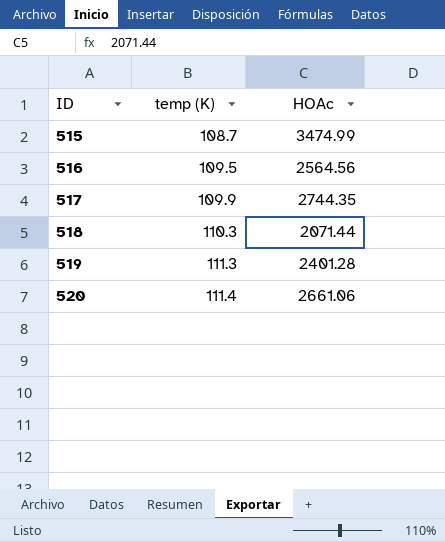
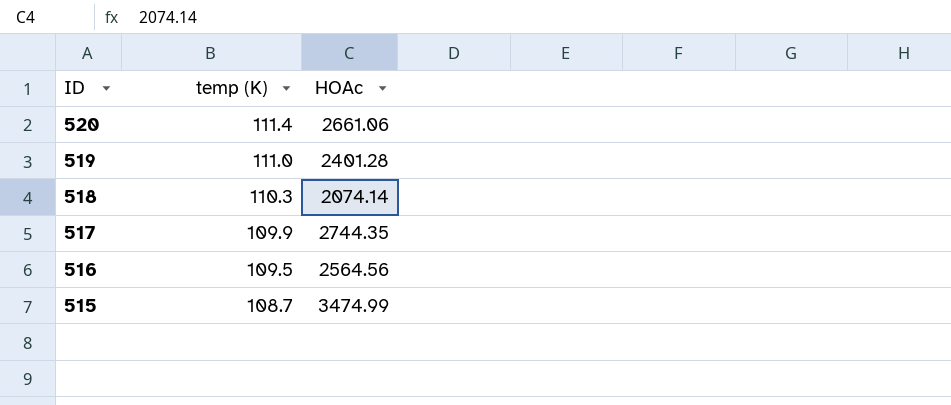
row order: ID ascending -> ID descending
519 | temp (K): 111.3 -> 111.0
518 | HOAc: 2071.44 -> 2074.14

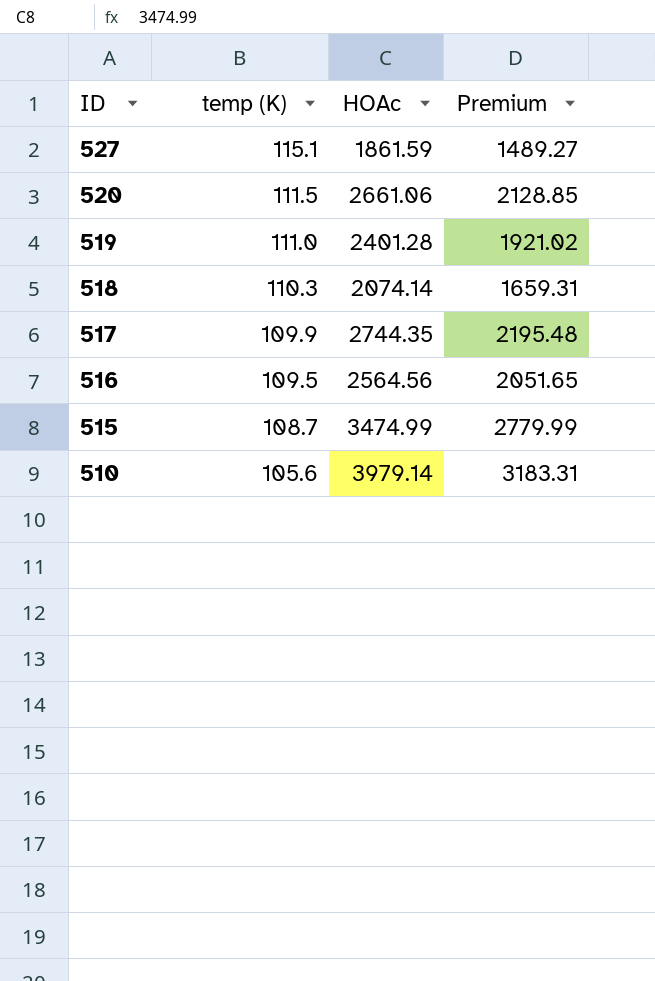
column Premium | formula: none -> [HOAc] * 0.8
row 527: none -> 115.1 | 1861.59 | 1489.27
520 | temp (K): 111.4 -> 111.5
row 510: none -> 105.6 | 3979.14 | 3183.31

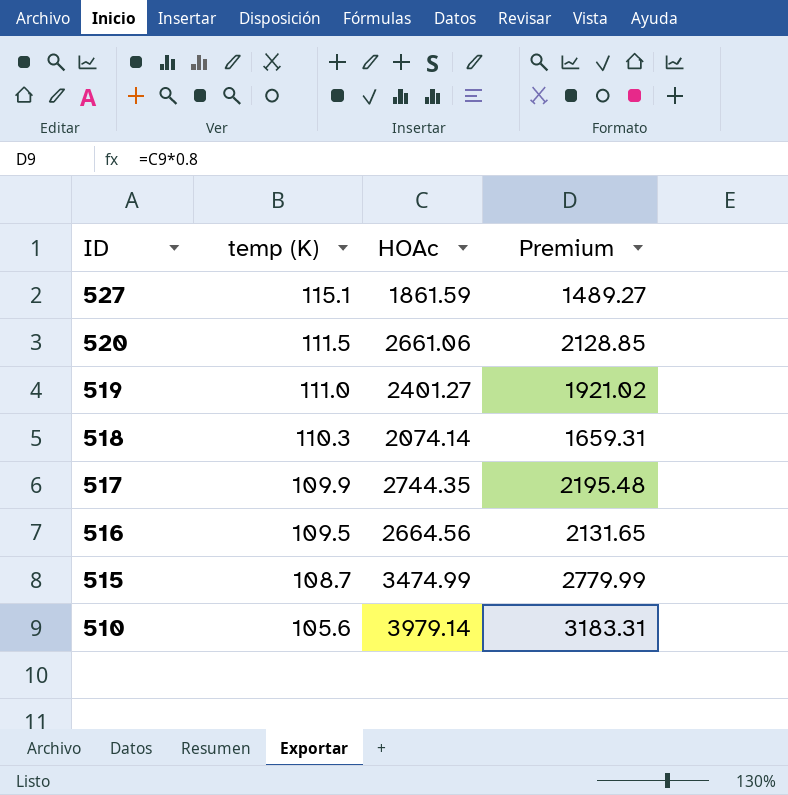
519 | HOAc: 2401.28 -> 2401.27
516 | HOAc: 2564.56 -> 2664.56
516 | Premium: 2051.65 -> 2131.65

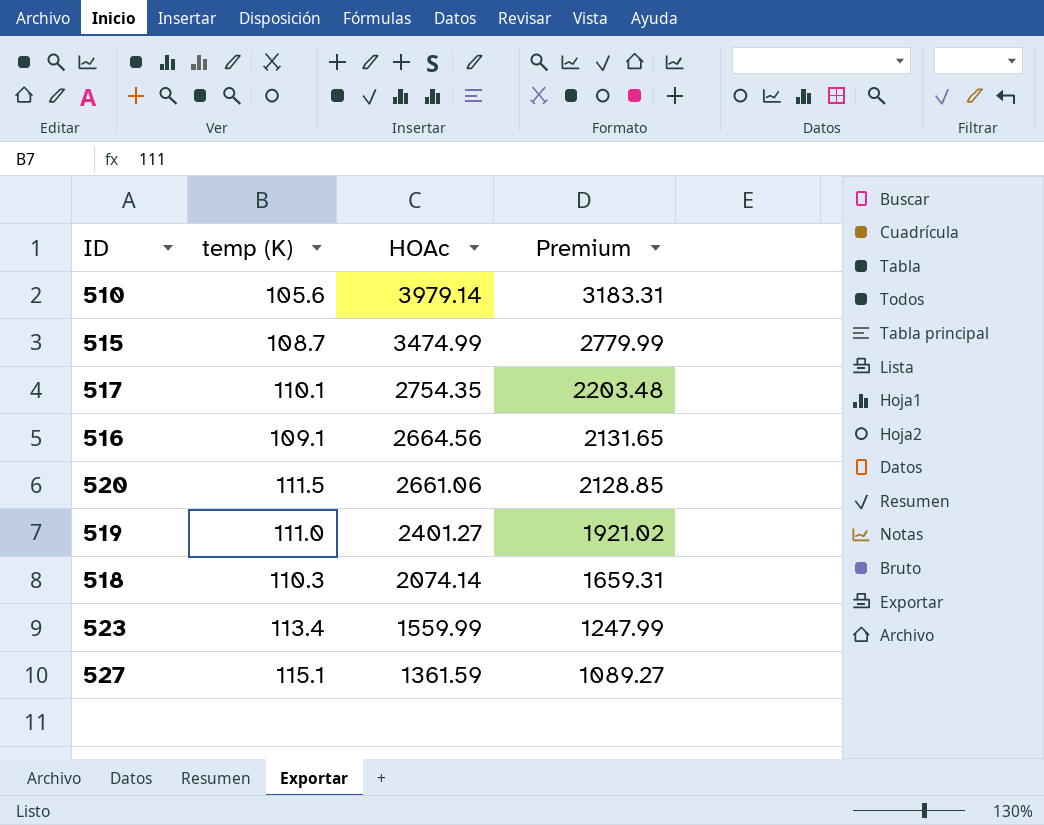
row order: ID descending -> HOAc descending
517 | temp (K): 109.9 -> 110.1
517 | HOAc: 2744.35 -> 2754.35
517 | Premium: 2195.48 -> 2203.48
516 | temp (K): 109.5 -> 109.1
row 523: none -> 113.4 | 1559.99 | 1247.99
527 | HOAc: 1861.59 -> 1361.59
527 | Premium: 1489.27 -> 1089.27

